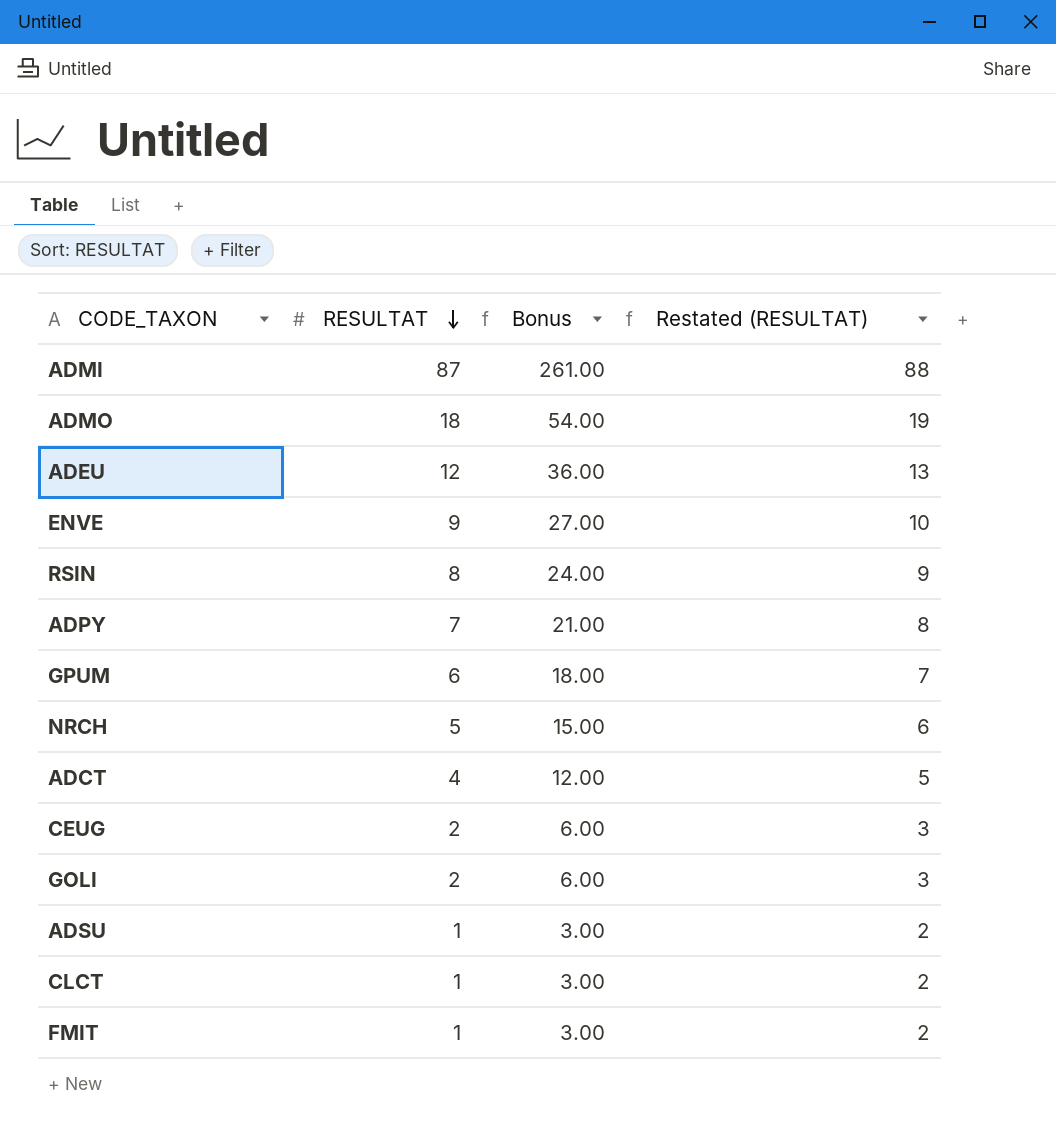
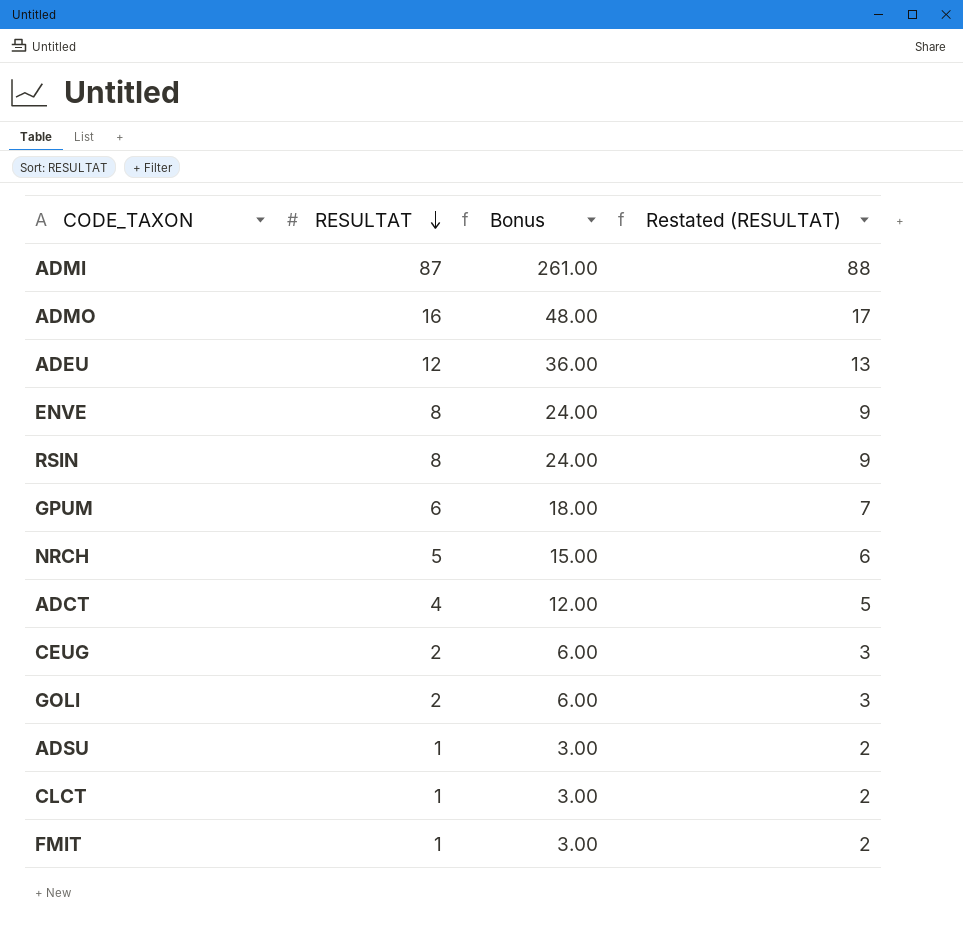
row ADPY: 7 | 21.00 | 8 -> none
ADMO | RESULTAT: 18 -> 16
ADMO | Bonus: 54.00 -> 48.00
ADMO | Restated (RESULTAT): 19 -> 17
ENVE | RESULTAT: 9 -> 8
ENVE | Bonus: 27.00 -> 24.00
ENVE | Restated (RESULTAT): 10 -> 9

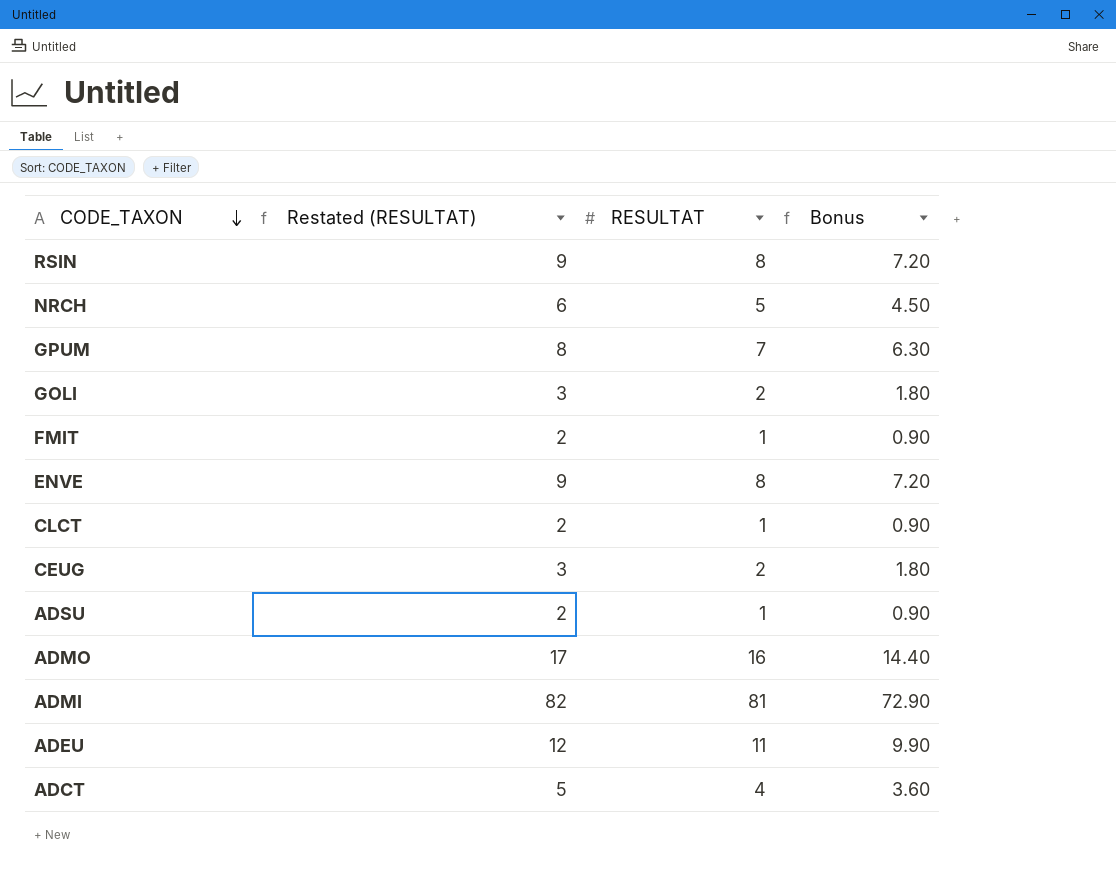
row order: RESULTAT descending -> CODE_TAXON descending
column Restated (RESULTAT) | position: 4 -> 2
column Bonus | formula: [RESULTAT] * 3 -> [RESULTAT] * 0.9
GPUM | Restated (RESULTAT): 7 -> 8
GPUM | RESULTAT: 6 -> 7
ADMI | Restated (RESULTAT): 88 -> 82
ADMI | RESULTAT: 87 -> 81
ADEU | Restated (RESULTAT): 13 -> 12
ADEU | RESULTAT: 12 -> 11

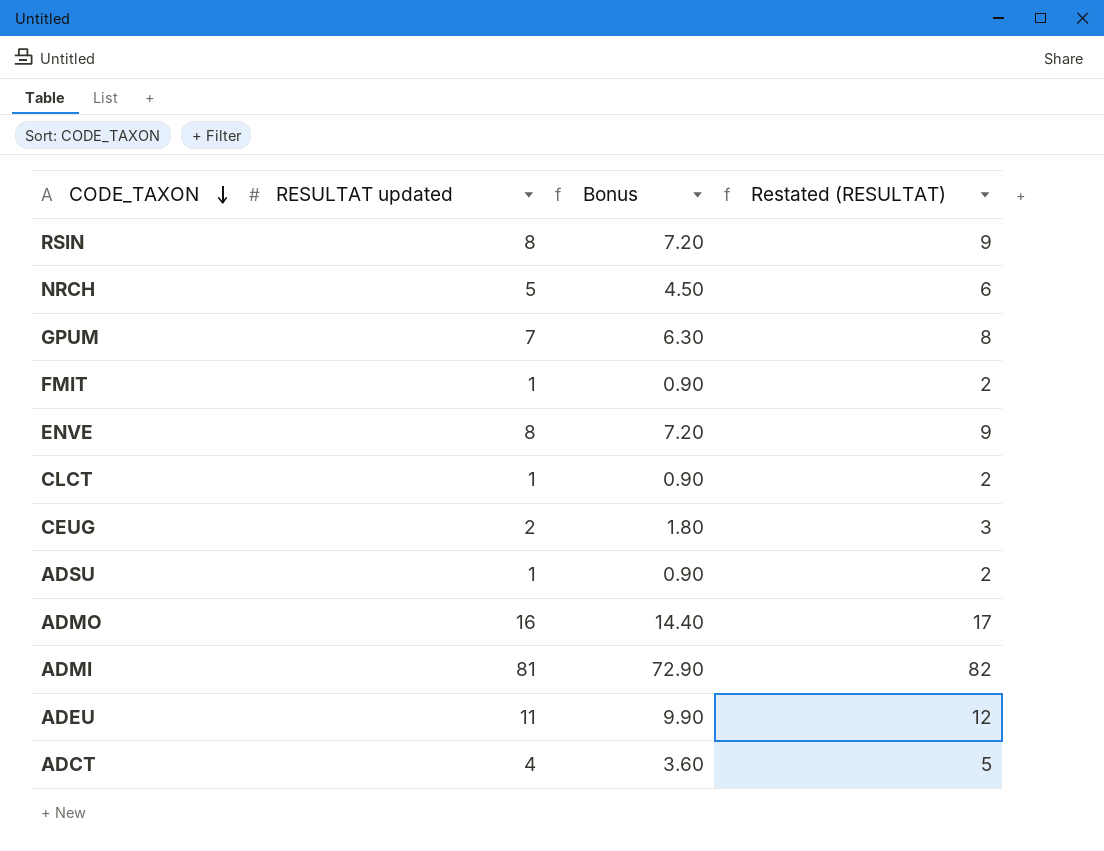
column name: RESULTAT -> RESULTAT updated
column Restated (RESULTAT) | position: 2 -> 4
row GOLI: 3 | 2 | 1.80 -> none

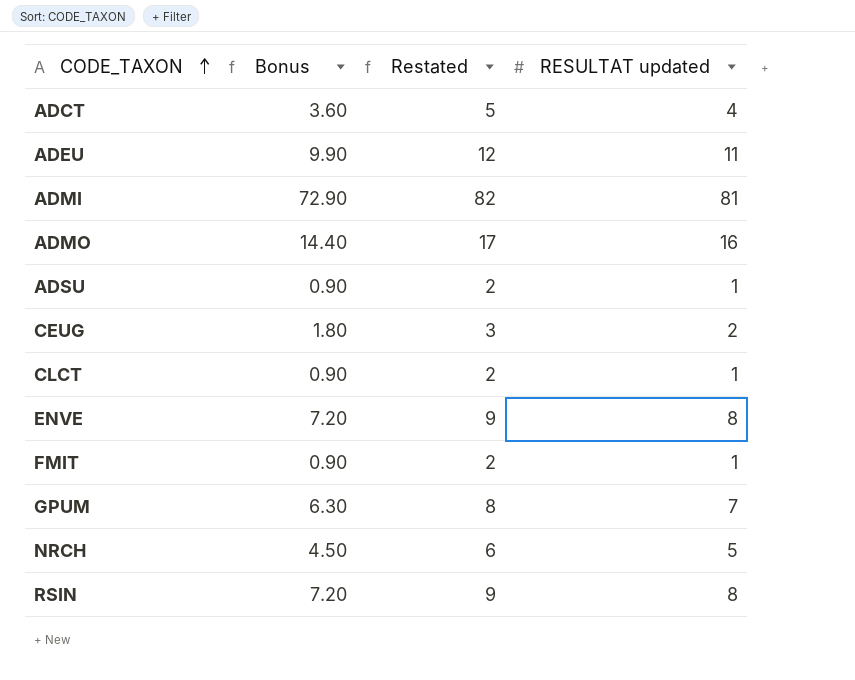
row order: CODE_TAXON descending -> CODE_TAXON ascending
column name: Restated (RESULTAT) -> Restated
column RESULTAT updated | position: 2 -> 4

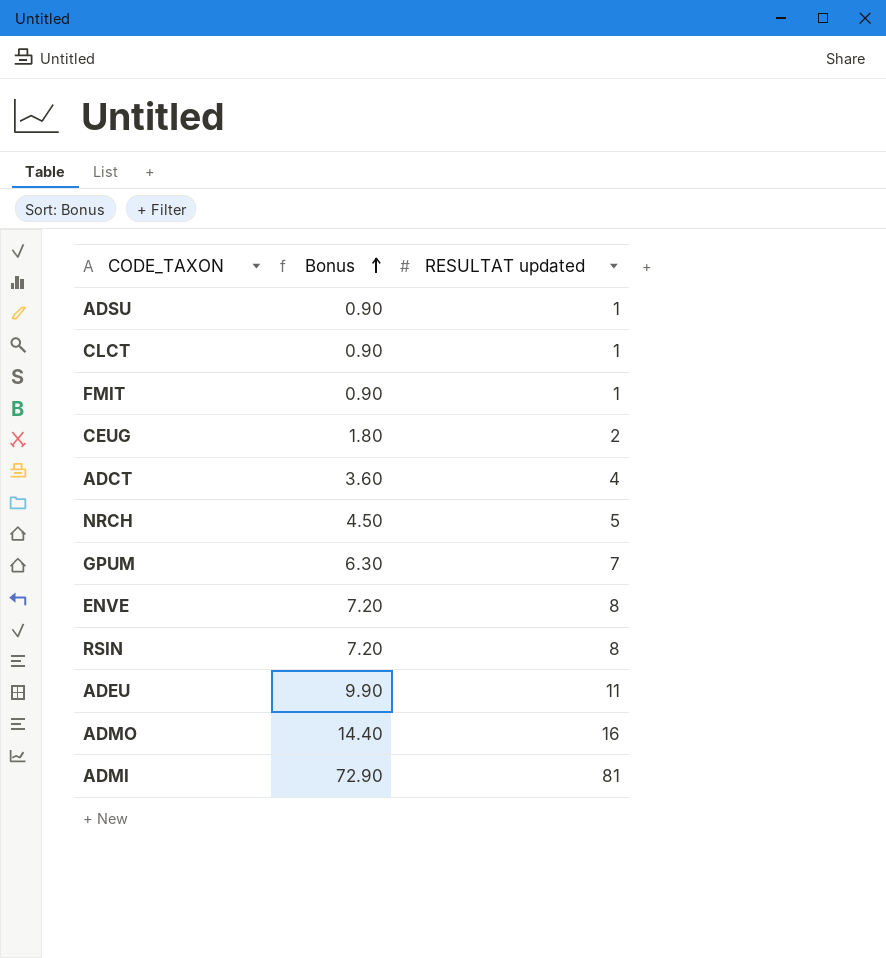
row order: CODE_TAXON ascending -> Bonus ascending
column Restated | formula: [RESULTAT updated] + 1 -> none

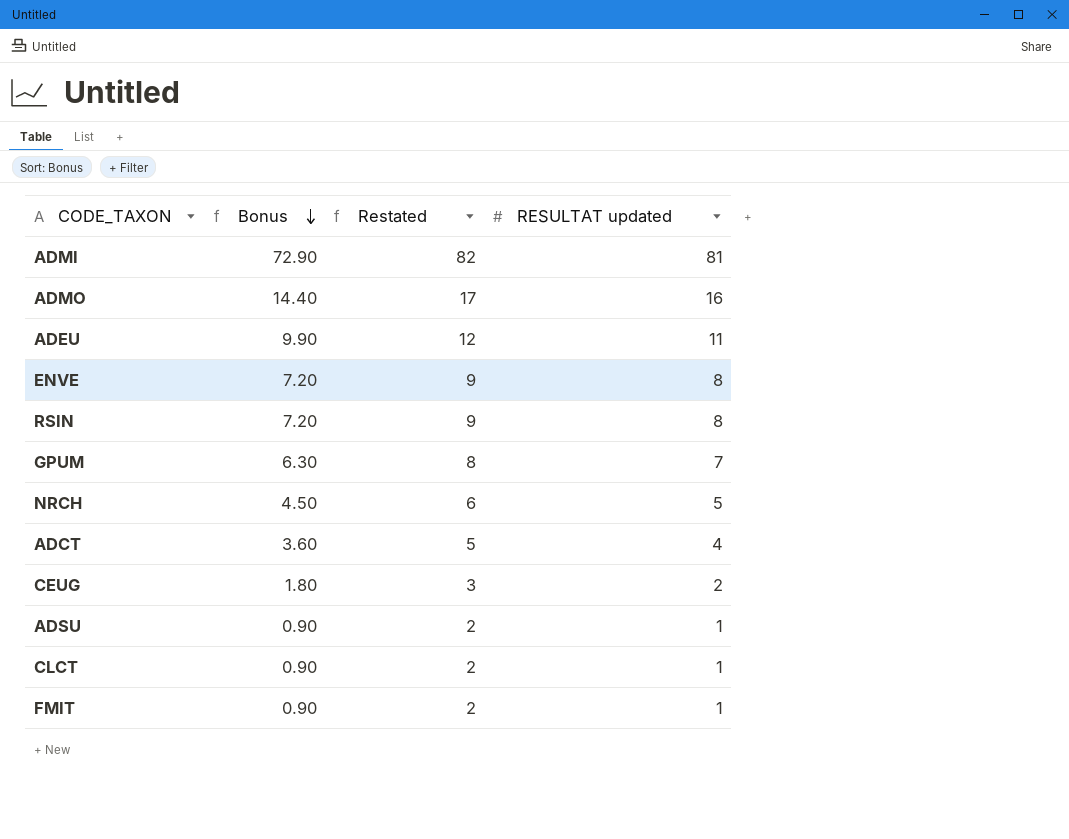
row order: Bonus ascending -> Bonus descending
column Restated | formula: none -> [RESULTAT updated] + 1

